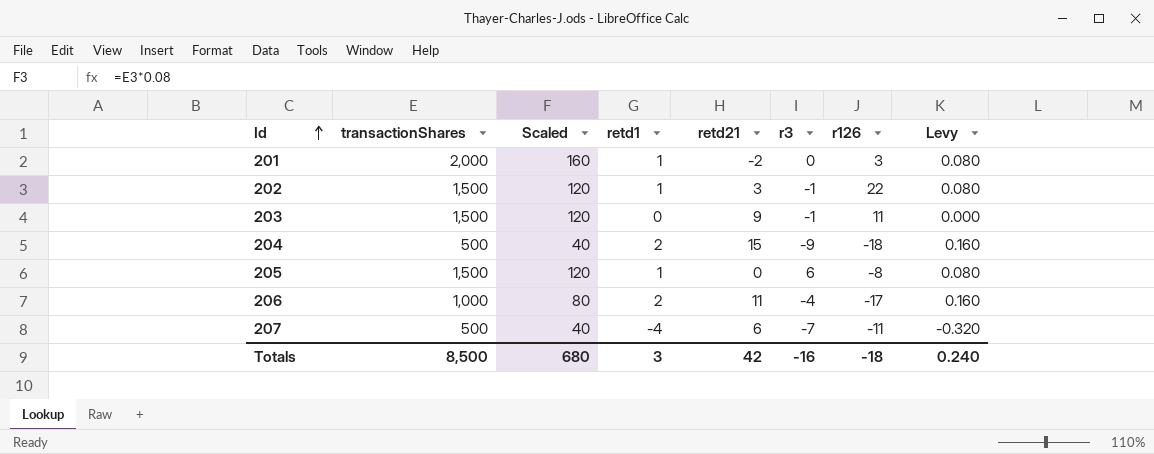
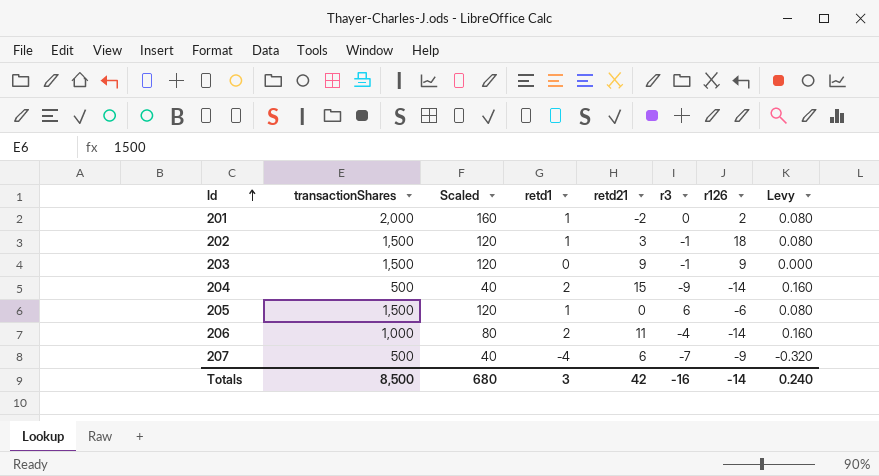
201 | r126: 3 -> 2
202 | r126: 22 -> 18
203 | r126: 11 -> 9
204 | r126: -18 -> -14
205 | r126: -8 -> -6
206 | r126: -17 -> -14
207 | r126: -11 -> -9
Totals | r126: -18 -> -14

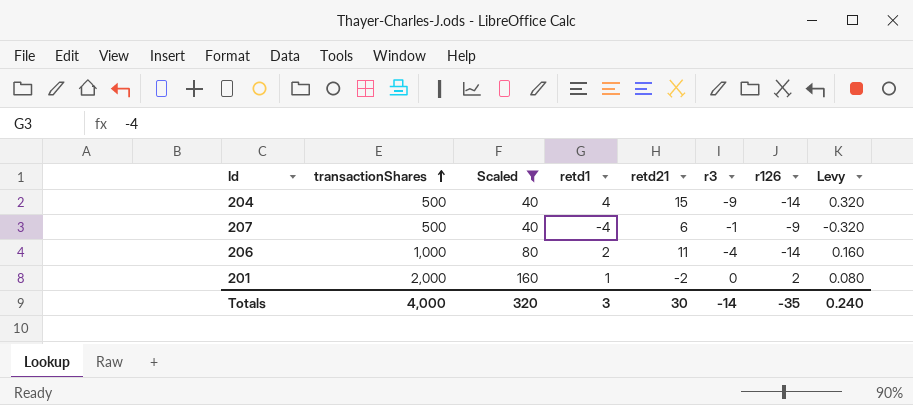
filter: none -> Scaled != 120
row order: Id ascending -> transactionShares ascending
204 | retd1: 2 -> 4
204 | Levy: 0.160 -> 0.320
207 | r3: -7 -> -1
Totals | transactionShares: 8,500 -> 4,000
Totals | Scaled: 680 -> 320
Totals | retd21: 42 -> 30
Totals | r3: -16 -> -14
Totals | r126: -14 -> -35

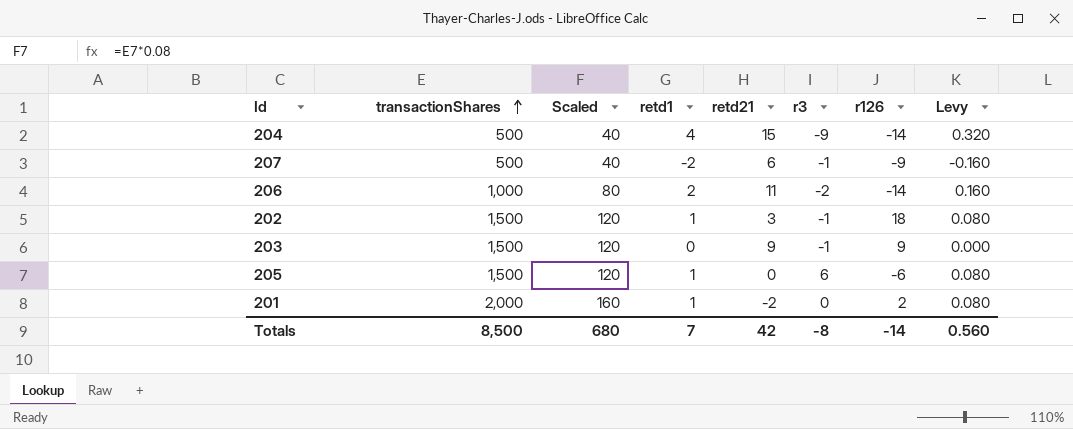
filter: Scaled != 120 -> none
207 | retd1: -4 -> -2
207 | Levy: -0.320 -> -0.160
206 | r3: -4 -> -2
Totals | transactionShares: 4,000 -> 8,500
Totals | Scaled: 320 -> 680
Totals | retd1: 3 -> 7
Totals | retd21: 30 -> 42
Totals | r3: -14 -> -8
Totals | r126: -35 -> -14
Totals | Levy: 0.240 -> 0.560

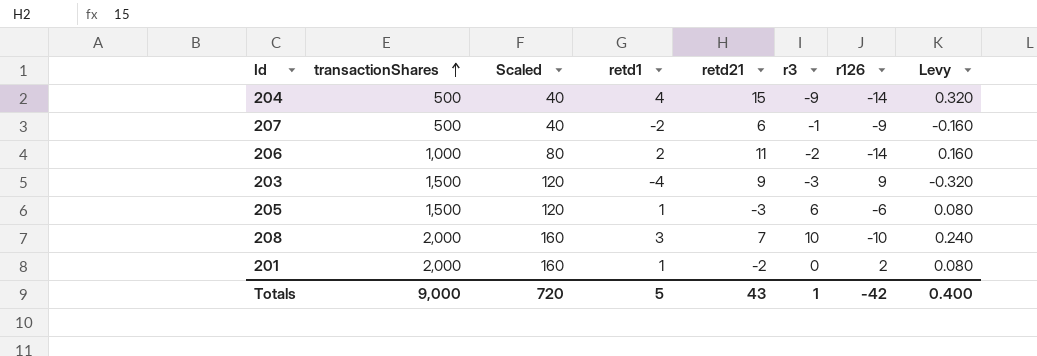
row 202: 1,500 | 120 | 1 | 3 | -1 | 18 | 0.080 -> none
203 | retd1: 0 -> -4
203 | r3: -1 -> -3
203 | Levy: 0.000 -> -0.320
205 | retd21: 0 -> -3
row 208: none -> 2,000 | 160 | 3 | 7 | 10 | -10 | 0.240
Totals | transactionShares: 8,500 -> 9,000
Totals | Scaled: 680 -> 720
Totals | retd1: 7 -> 5
Totals | retd21: 42 -> 43
Totals | r3: -8 -> 1
Totals | r126: -14 -> -42
Totals | Levy: 0.560 -> 0.400

